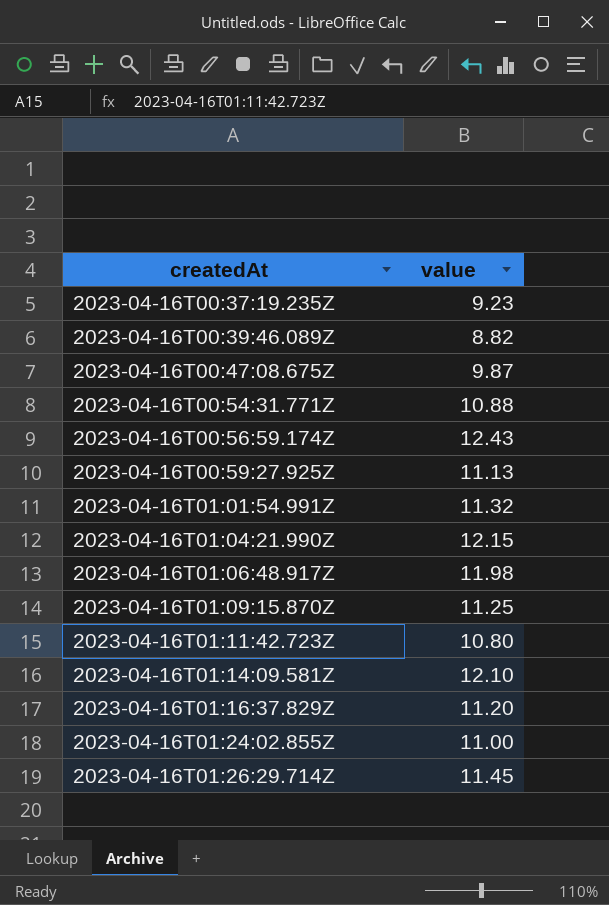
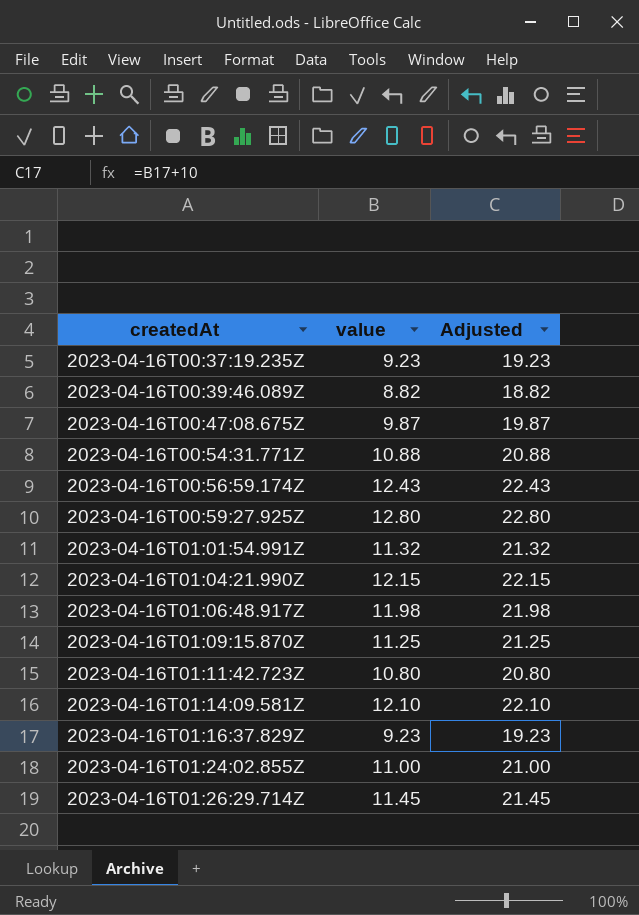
column Adjusted | formula: none -> [value] + 10
2023-04-16T00:59:27.925Z | value: 11.13 -> 12.80
2023-04-16T01:16:37.829Z | value: 11.20 -> 9.23

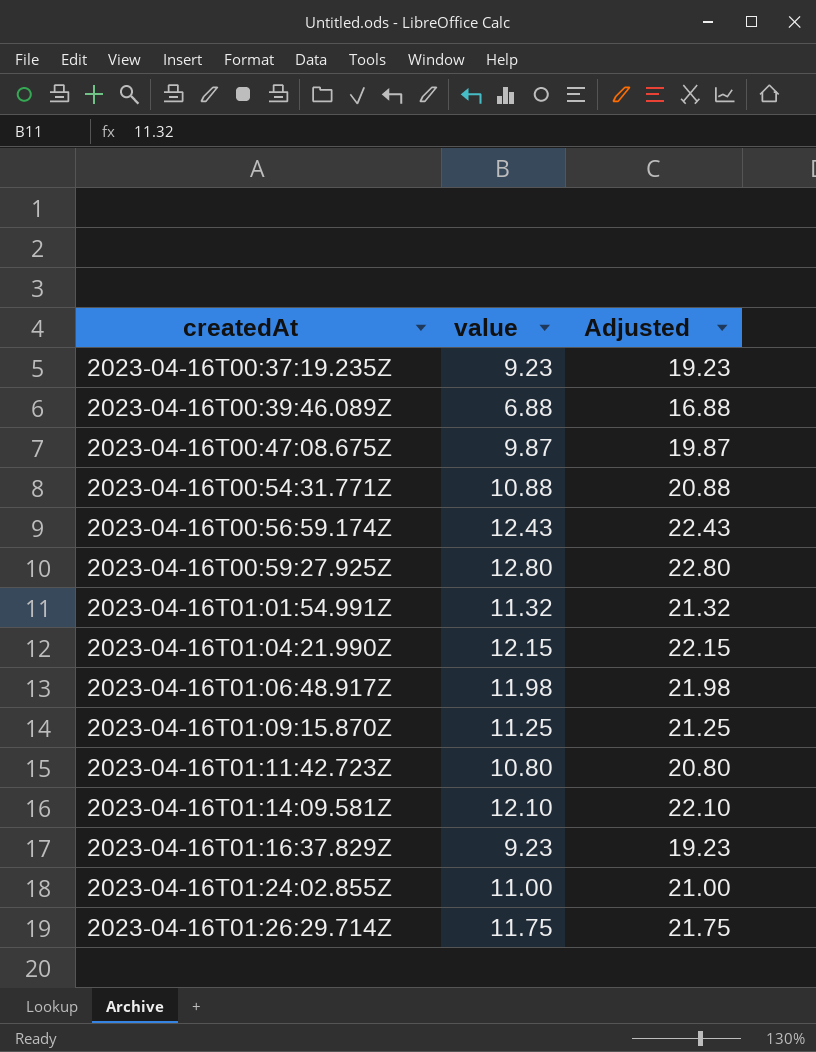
2023-04-16T00:39:46.089Z | value: 8.82 -> 6.88
2023-04-16T00:39:46.089Z | Adjusted: 18.82 -> 16.88
2023-04-16T01:26:29.714Z | value: 11.45 -> 11.75
2023-04-16T01:26:29.714Z | Adjusted: 21.45 -> 21.75

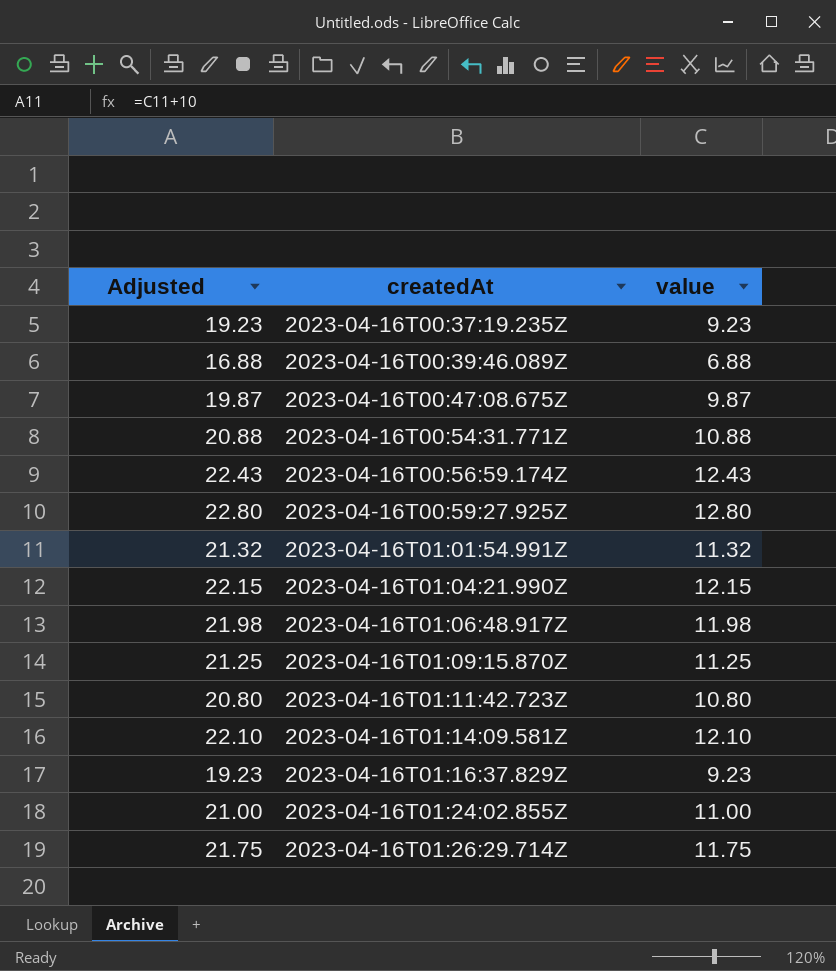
column Adjusted | position: 3 -> 1

